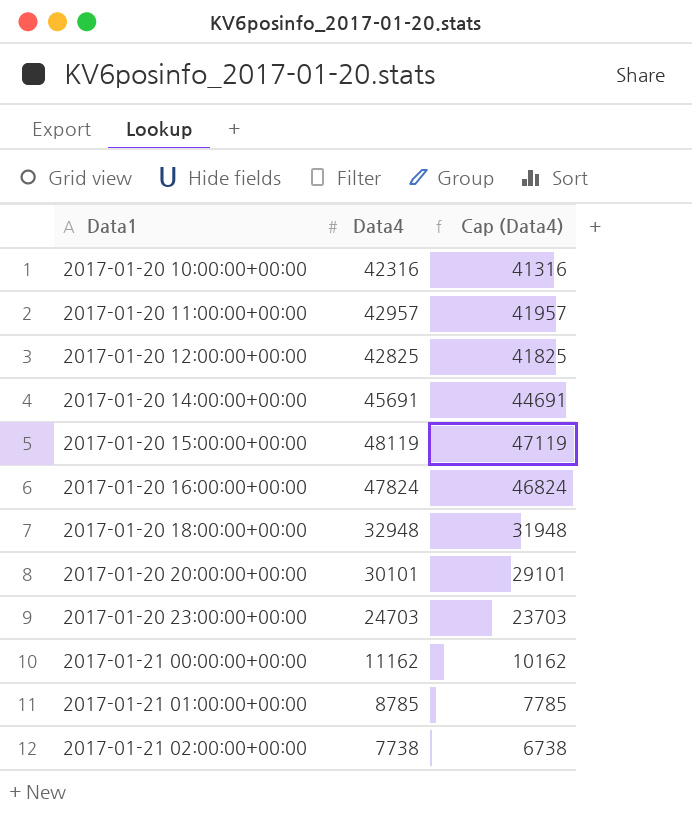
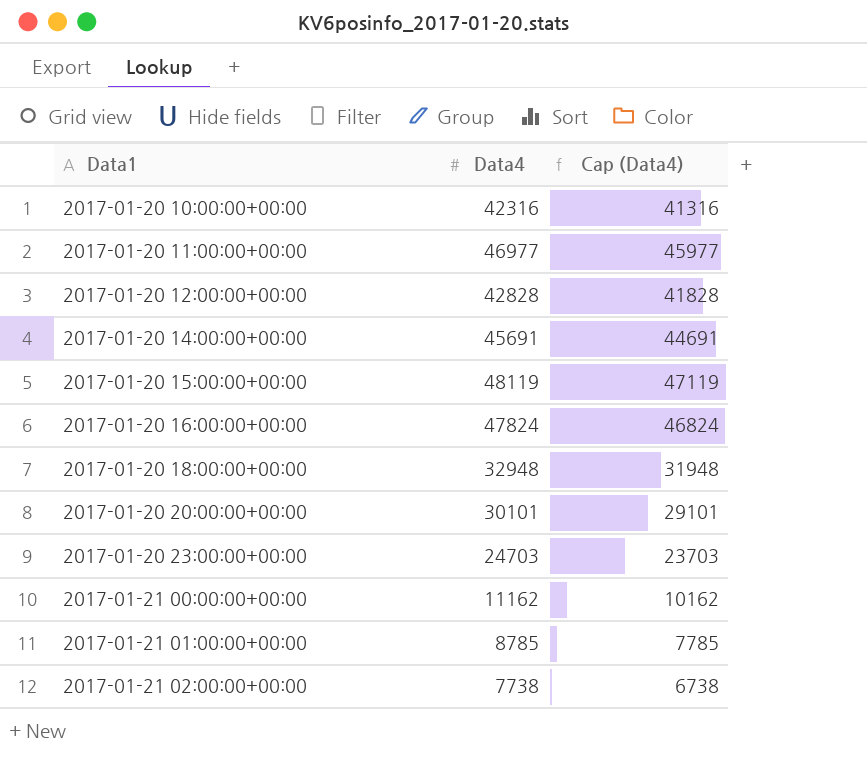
2017-01-20 11:00:00+00:00 | Data4: 42957 -> 46977
2017-01-20 11:00:00+00:00 | Cap (Data4): 41957 -> 45977
2017-01-20 12:00:00+00:00 | Data4: 42825 -> 42828
2017-01-20 12:00:00+00:00 | Cap (Data4): 41825 -> 41828

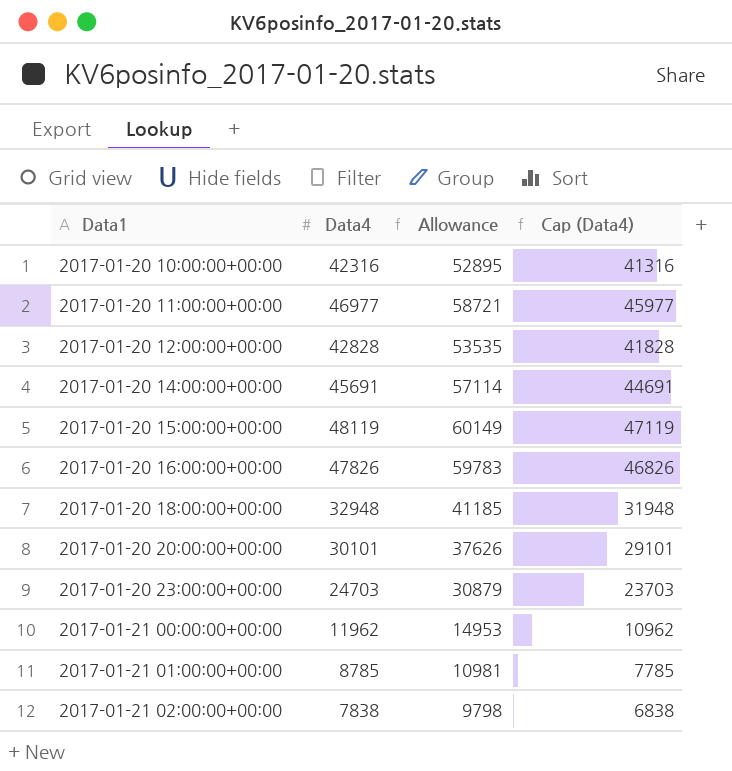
column Allowance | formula: none -> [Data4] * 1.25
2017-01-20 16:00:00+00:00 | Data4: 47824 -> 47826
2017-01-20 16:00:00+00:00 | Cap (Data4): 46824 -> 46826
2017-01-21 00:00:00+00:00 | Data4: 11162 -> 11962
2017-01-21 00:00:00+00:00 | Cap (Data4): 10162 -> 10962
2017-01-21 02:00:00+00:00 | Data4: 7738 -> 7838
2017-01-21 02:00:00+00:00 | Cap (Data4): 6738 -> 6838

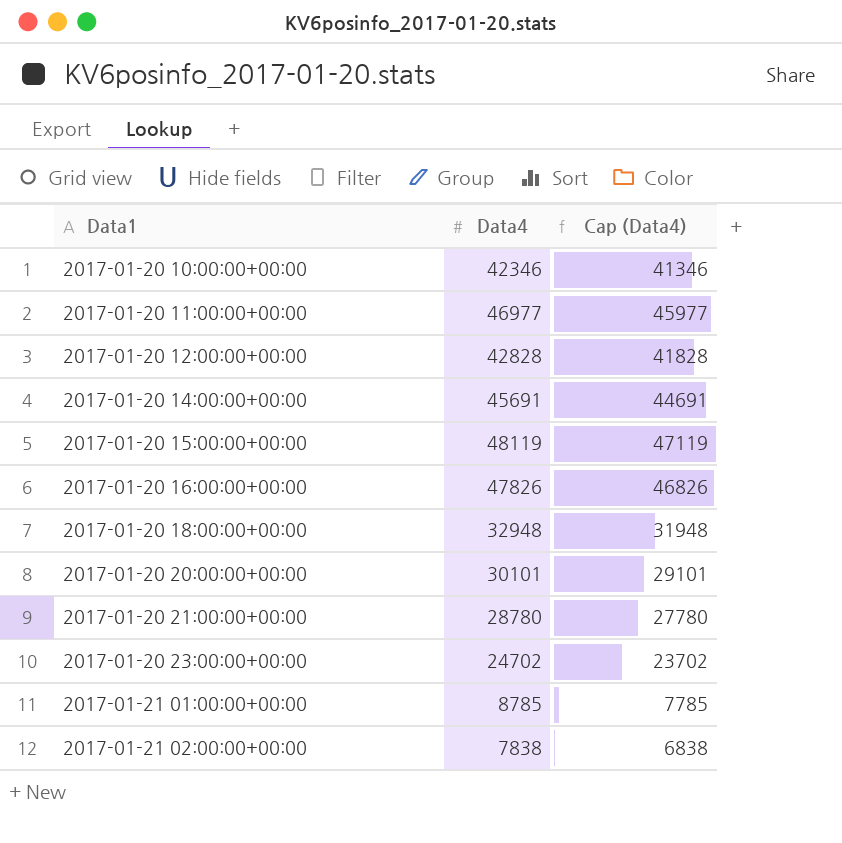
column Allowance | formula: [Data4] * 1.25 -> none
row 2017-01-21 00:00:00+00:00: 11962 | 14953 | 10962 -> none
2017-01-20 10:00:00+00:00 | Data4: 42316 -> 42346
2017-01-20 10:00:00+00:00 | Cap (Data4): 41316 -> 41346
row 2017-01-20 21:00:00+00:00: none -> 28780 | 27780
2017-01-20 23:00:00+00:00 | Data4: 24703 -> 24702
2017-01-20 23:00:00+00:00 | Cap (Data4): 23703 -> 23702

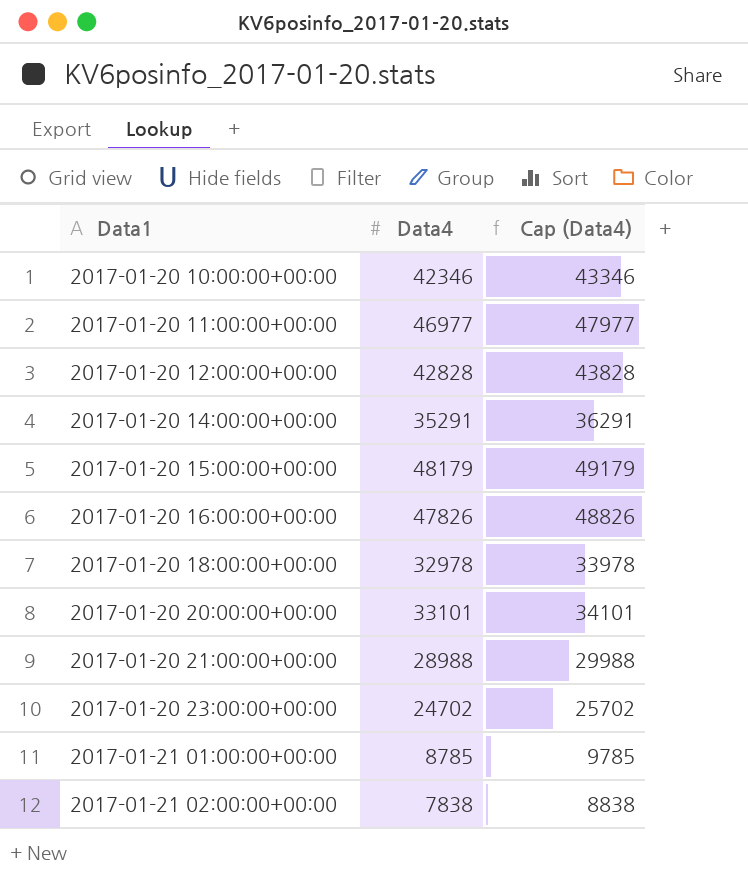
column Cap (Data4) | formula: [Data4] - 1000 -> [Data4] + 1000
2017-01-20 14:00:00+00:00 | Data4: 45691 -> 35291
2017-01-20 15:00:00+00:00 | Data4: 48119 -> 48179
2017-01-20 18:00:00+00:00 | Data4: 32948 -> 32978
2017-01-20 20:00:00+00:00 | Data4: 30101 -> 33101
2017-01-20 21:00:00+00:00 | Data4: 28780 -> 28988

